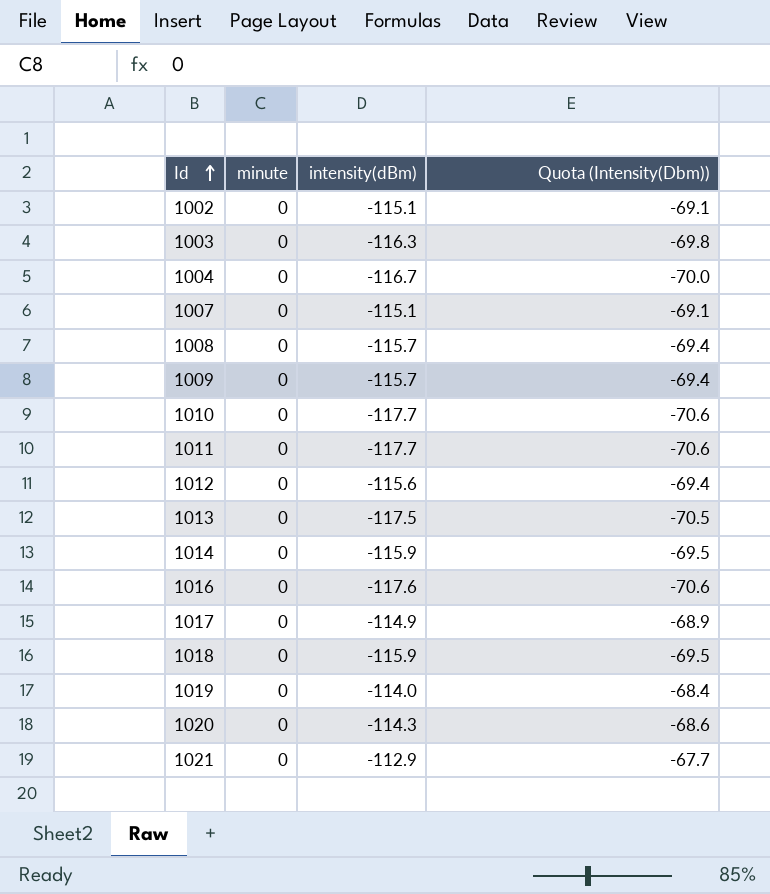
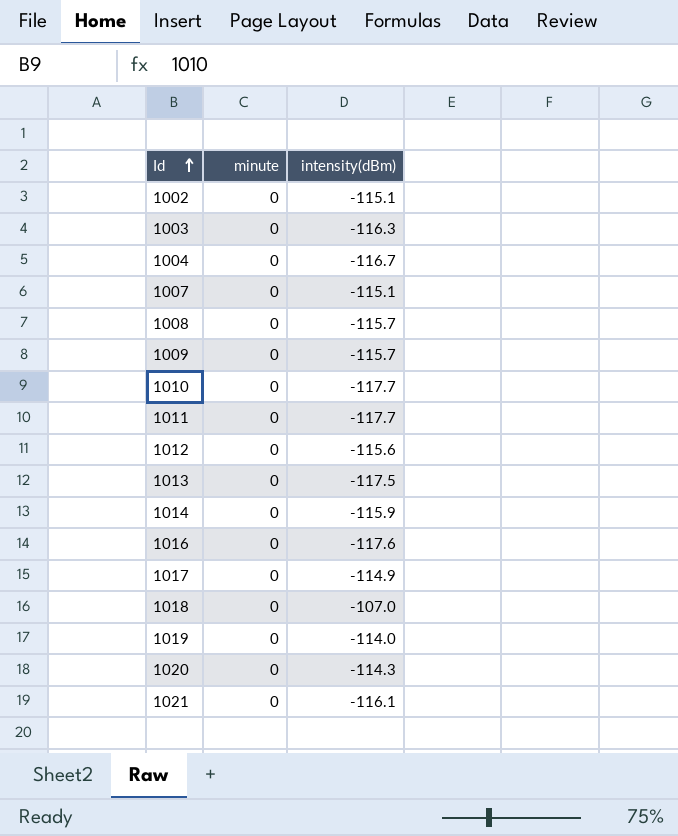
column Quota (Intensity(Dbm)) | formula: [intensity(dBm)] * 0.6 -> none
1018 | intensity(dBm): -115.9 -> -107.0
1021 | intensity(dBm): -112.9 -> -116.1

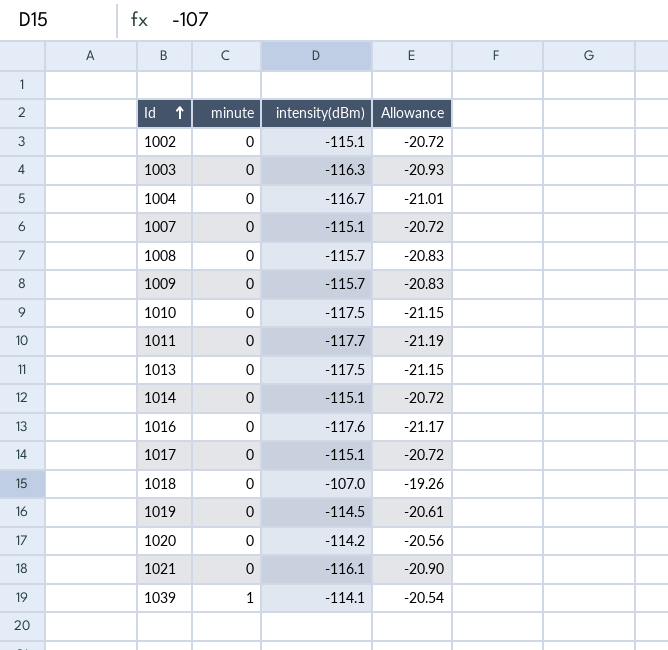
column Allowance | formula: none -> [intensity(dBm)] * 0.18
row 1012: 0 | -115.6 -> none
1010 | intensity(dBm): -117.7 -> -117.5
1014 | intensity(dBm): -115.9 -> -115.1
1017 | intensity(dBm): -114.9 -> -115.1
1019 | intensity(dBm): -114.0 -> -114.5
1020 | intensity(dBm): -114.3 -> -114.2
row 1039: none -> 1 | -114.1 | -20.54

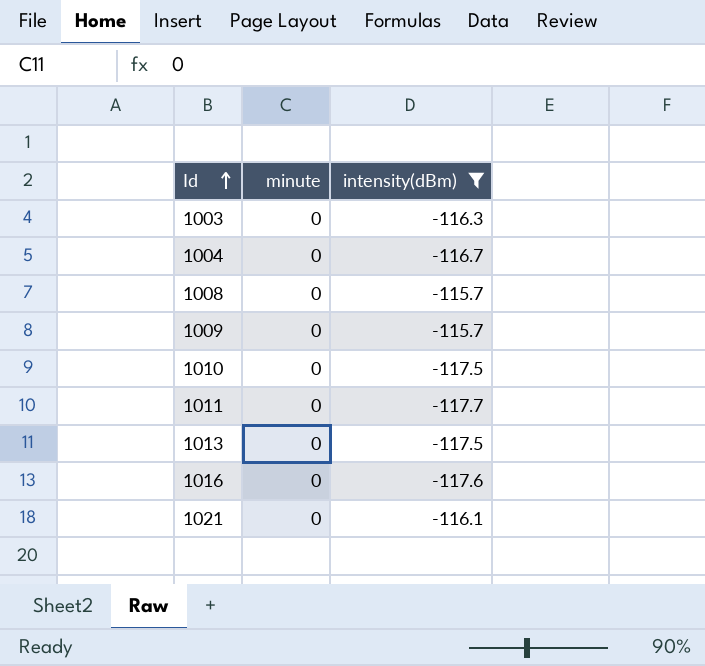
filter: none -> intensity(dBm) <= -115.7
column Allowance | formula: [intensity(dBm)] * 0.18 -> none

